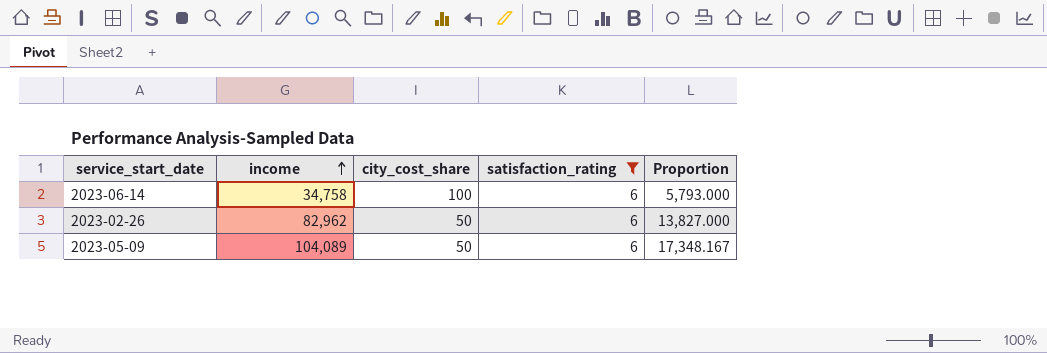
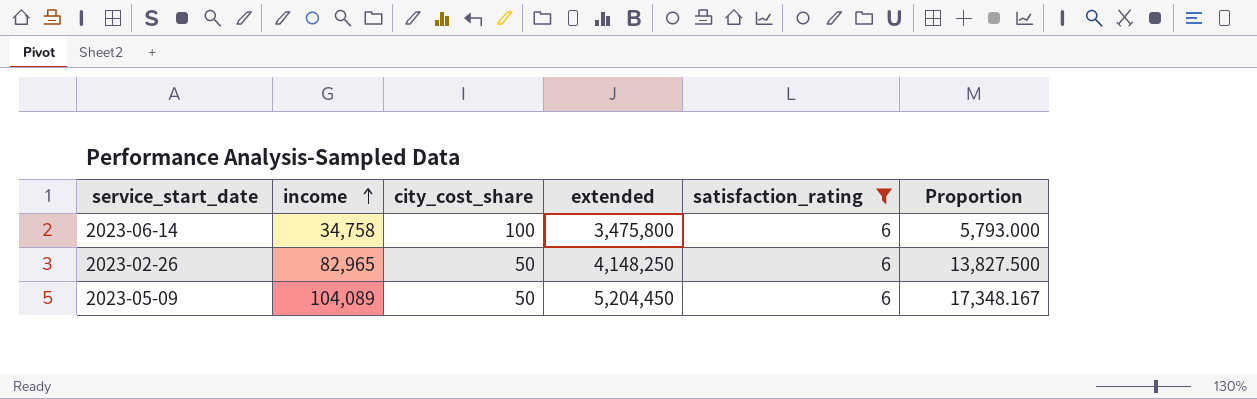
column extended | formula: none -> [income] * [city_cost_share]
2023-02-26 | income: 82,962 -> 82,965
2023-02-26 | Proportion: 13,827.000 -> 13,827.500

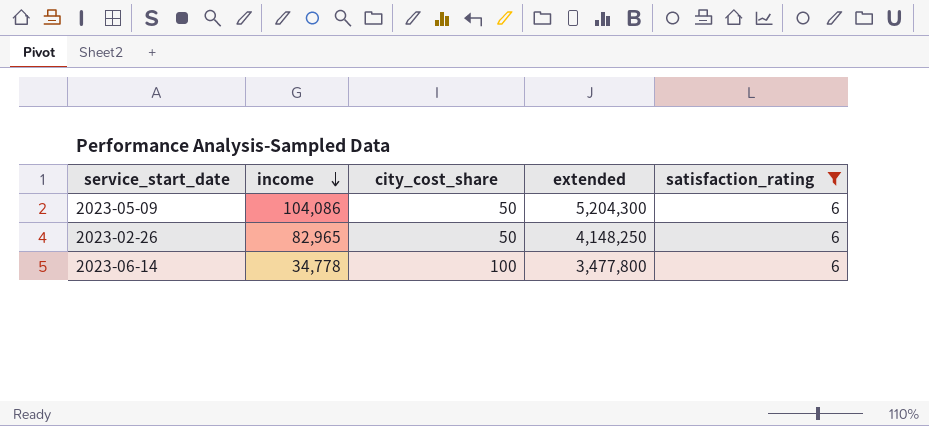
row order: income ascending -> income descending
column Proportion | formula: [income] / [satisfaction_rating] -> none
2023-05-09 | income: 104,089 -> 104,086
2023-05-09 | extended: 5,204,450 -> 5,204,300
2023-06-14 | income: 34,758 -> 34,778
2023-06-14 | extended: 3,475,800 -> 3,477,800

